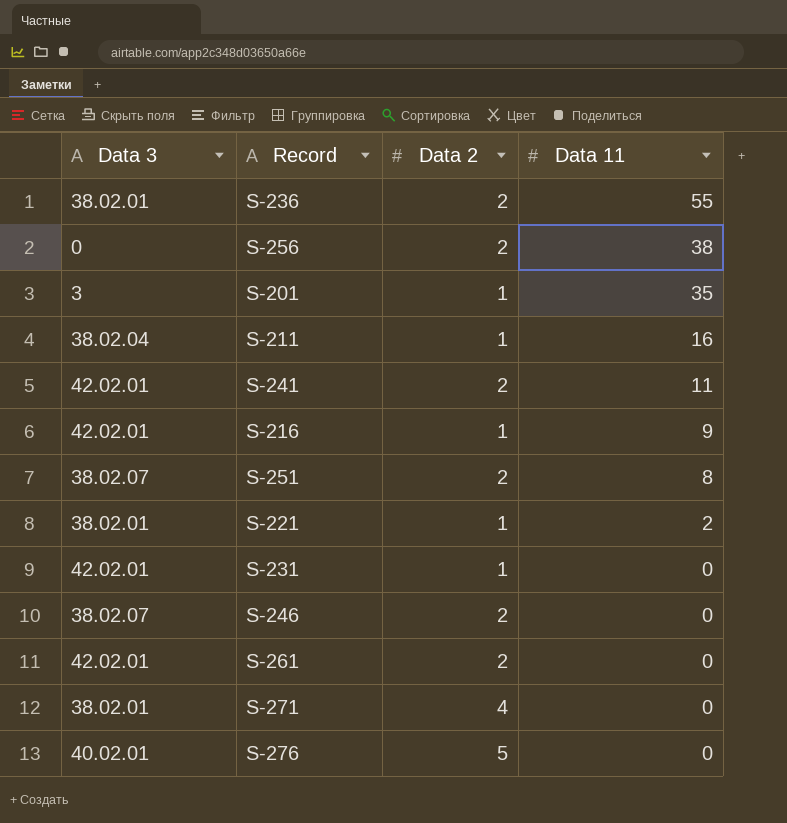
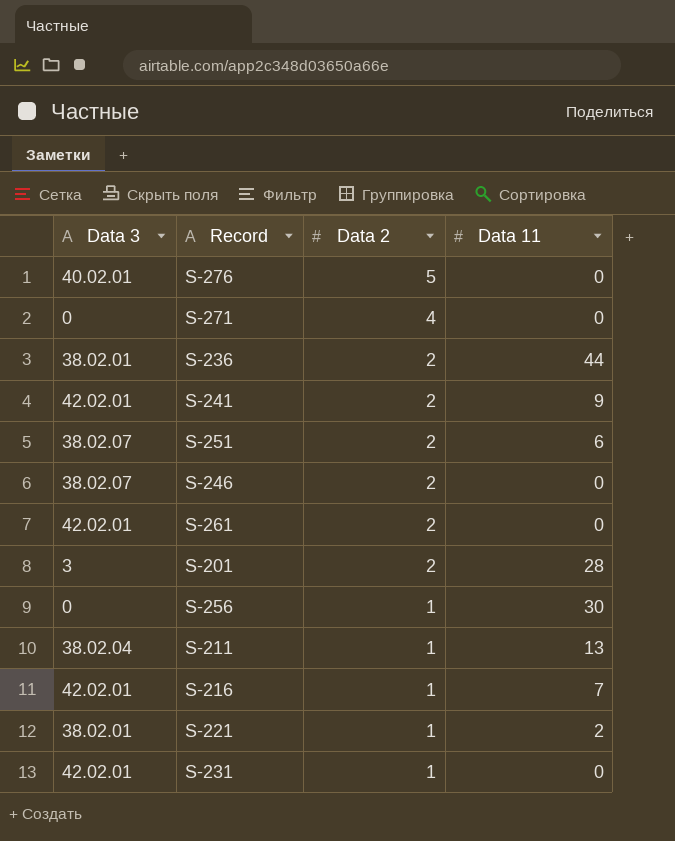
row order: Data 11 descending -> Data 2 descending
S-271 | Data 3: 38.02.01 -> 0
S-236 | Data 11: 55 -> 44
S-241 | Data 11: 11 -> 9
S-251 | Data 11: 8 -> 6
S-201 | Data 2: 1 -> 2
S-201 | Data 11: 35 -> 28
S-256 | Data 2: 2 -> 1
S-256 | Data 11: 38 -> 30
S-211 | Data 11: 16 -> 13
S-216 | Data 11: 9 -> 7

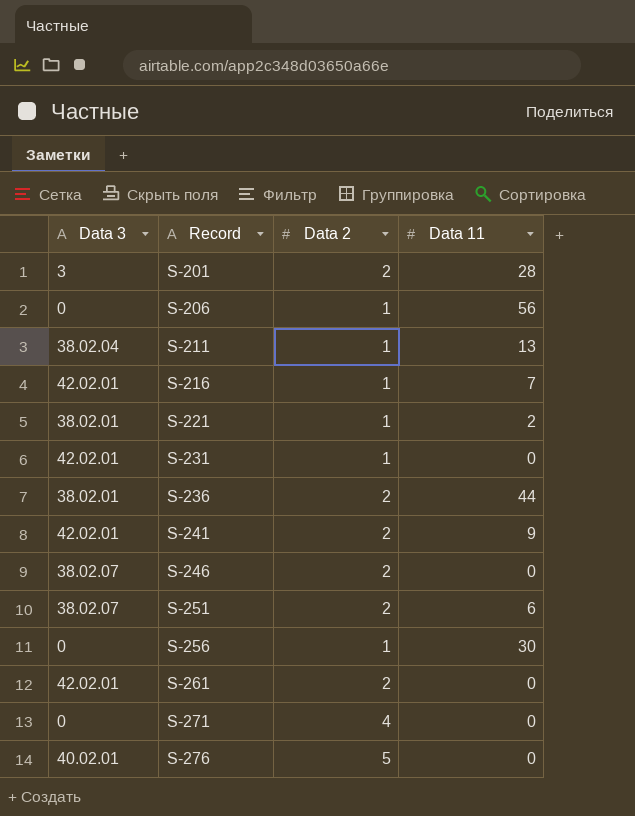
row order: Data 2 descending -> Record ascending
row S-206: none -> 0 | 1 | 56

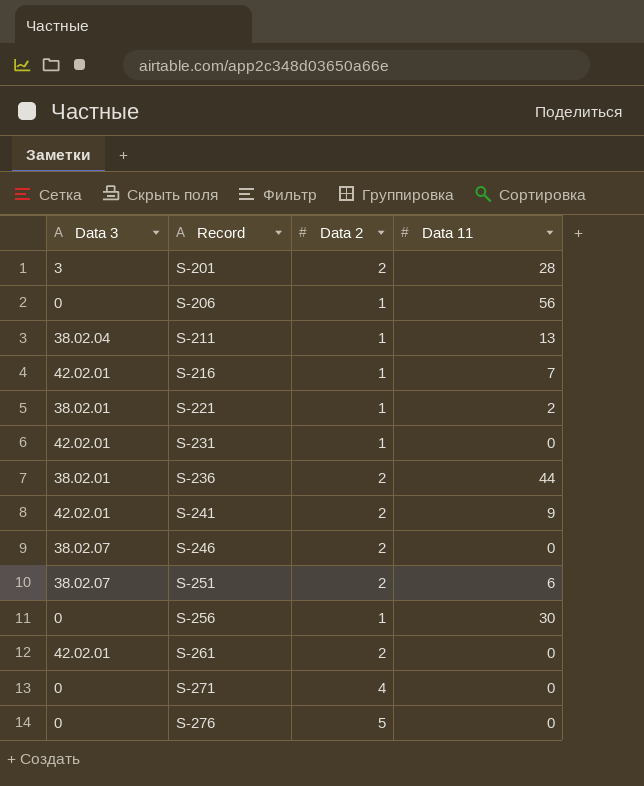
S-276 | Data 3: 40.02.01 -> 0

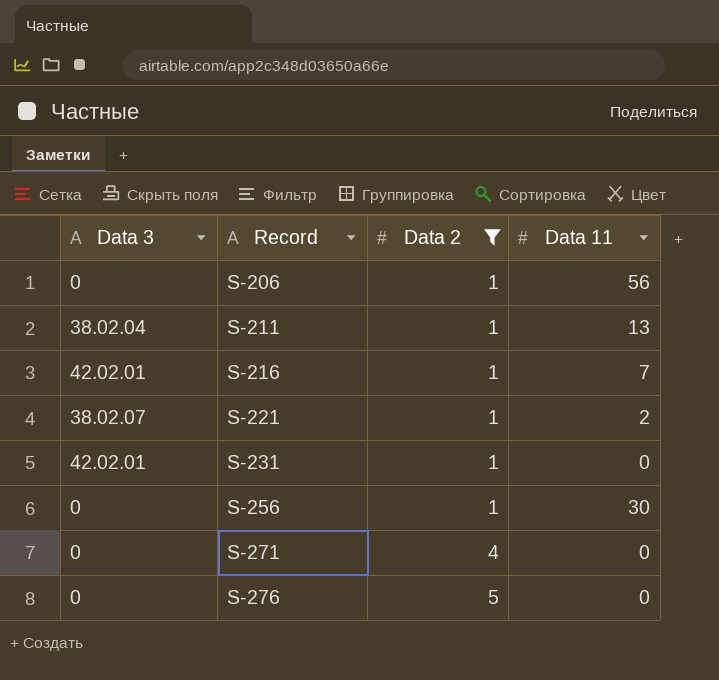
filter: none -> Data 2 != 2
S-221 | Data 3: 38.02.01 -> 38.02.07

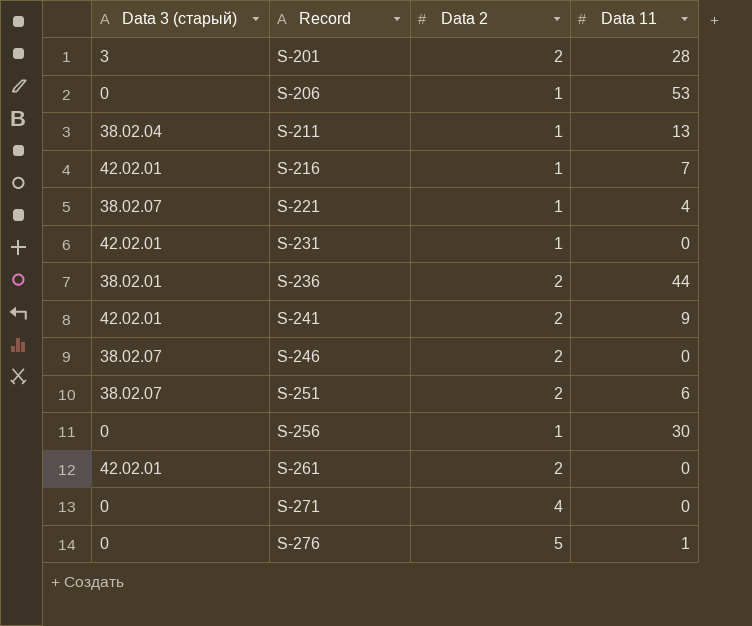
filter: Data 2 != 2 -> none
column name: Data 3 -> Data 3 (старый)
S-206 | Data 11: 56 -> 53
S-221 | Data 11: 2 -> 4
S-276 | Data 11: 0 -> 1

